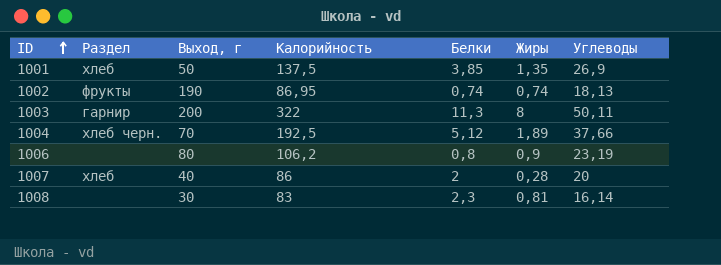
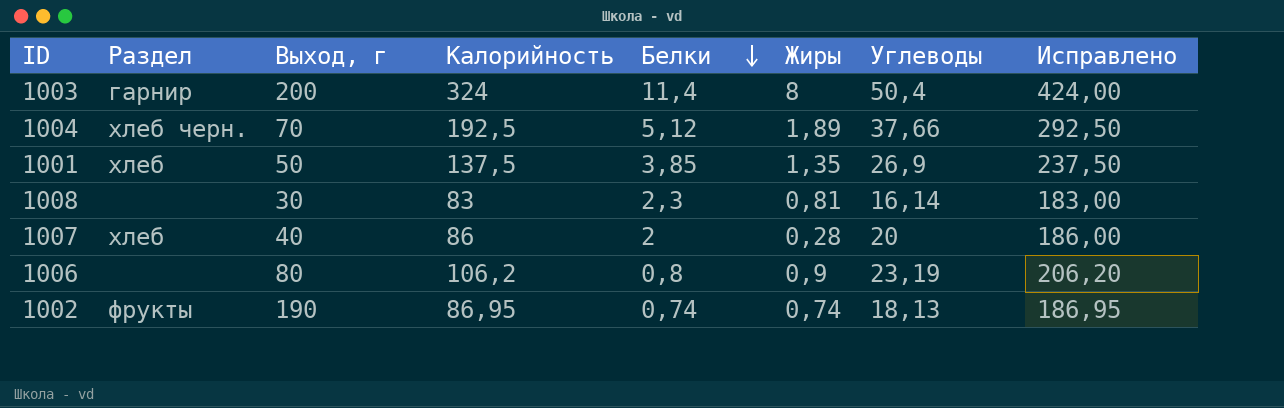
row order: ID ascending -> Белки descending
column Исправлено | formula: none -> [Калорийность] + 100
1003 | Калорийность: 322 -> 324
1003 | Белки: 11,3 -> 11,4
1003 | Углеводы: 50,11 -> 50,4

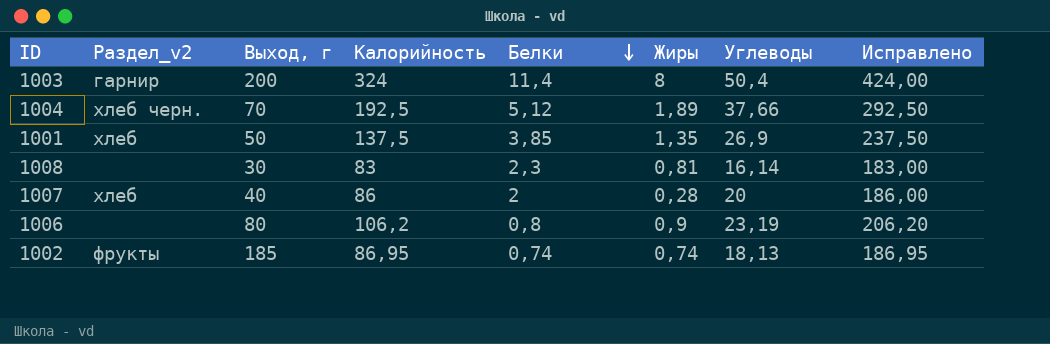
column name: Раздел -> Раздел_v2
1002 | Выход, г: 190 -> 185

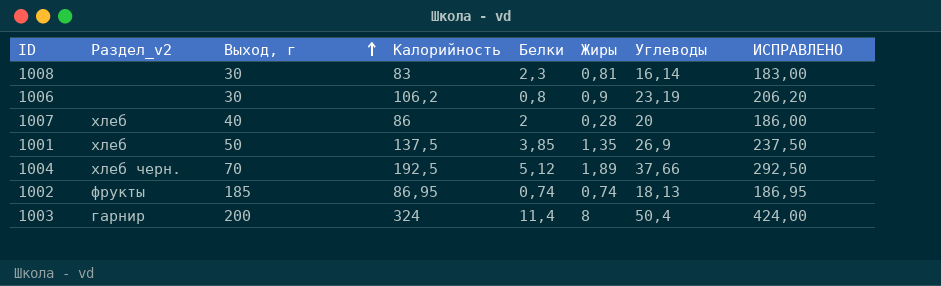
row order: Белки descending -> Выход, г ascending
column name: Исправлено -> ИСПРАВЛЕНО
1006 | Выход, г: 80 -> 30

